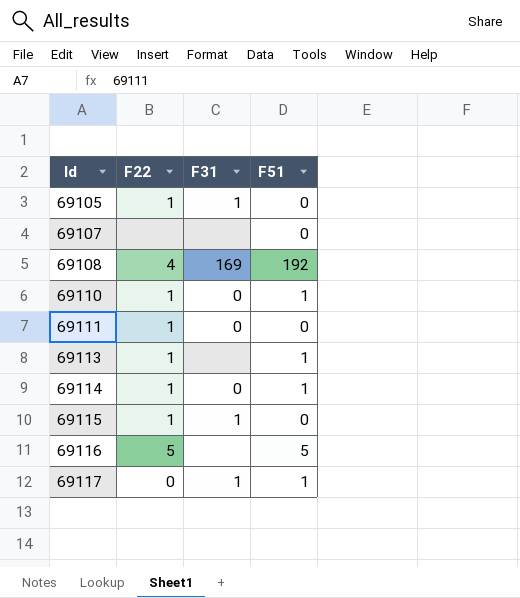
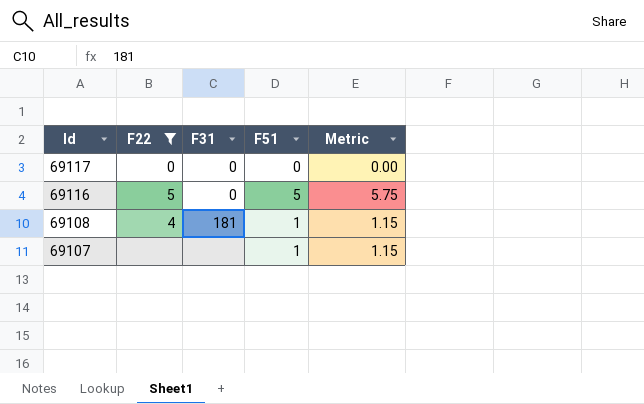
filter: none -> F22 != 1
row order: Id ascending -> Id descending
column Metric | formula: none -> [F51] * 1.15
69117 | F31: 1 -> 0
69117 | F51: 1 -> 0
69116 | F31: none -> 0
69108 | F31: 169 -> 181
69108 | F51: 192 -> 1
69107 | F51: 0 -> 1

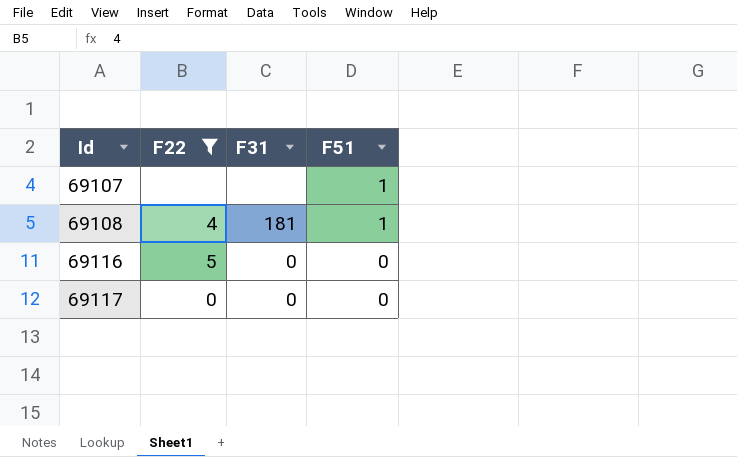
row order: Id descending -> Id ascending
column Metric | formula: [F51] * 1.15 -> none
69116 | F51: 5 -> 0

